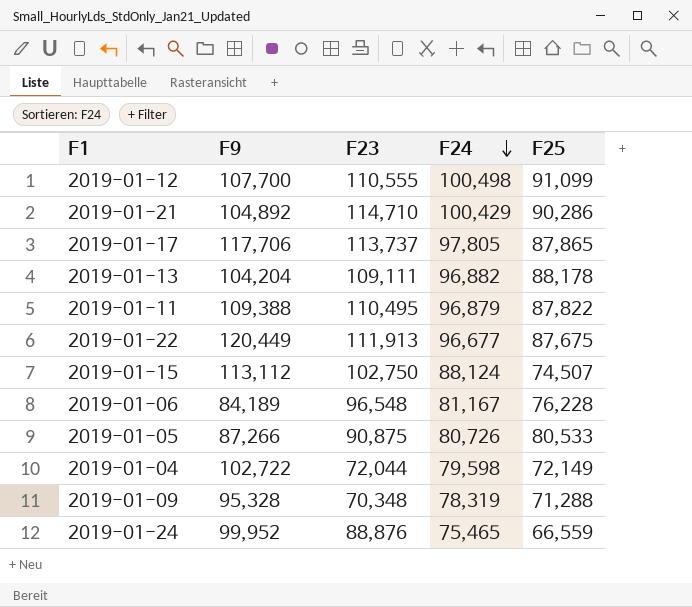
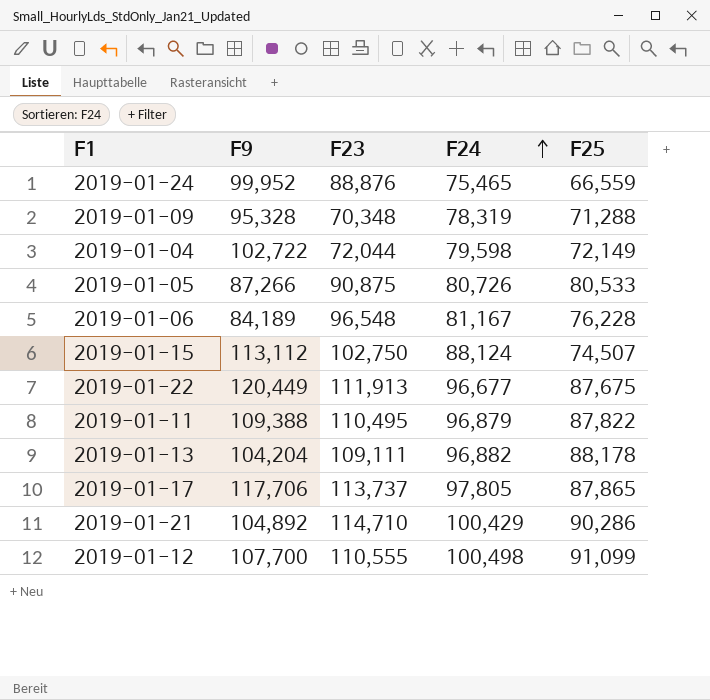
row order: F24 descending -> F24 ascending

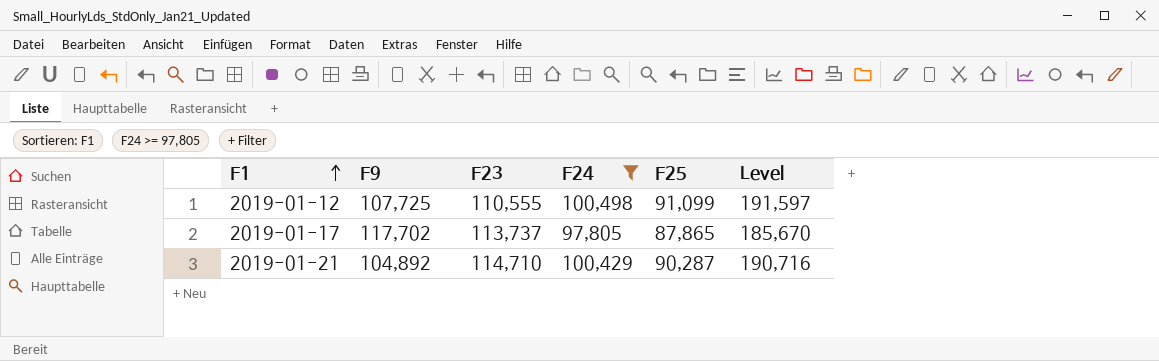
filter: none -> F24 >= 97,805
row order: F24 ascending -> F1 ascending
column Level | formula: none -> [F24] + [F25]
2019-01-12 | F9: 107,700 -> 107,725
2019-01-17 | F9: 117,706 -> 117,702
2019-01-21 | F25: 90,286 -> 90,287

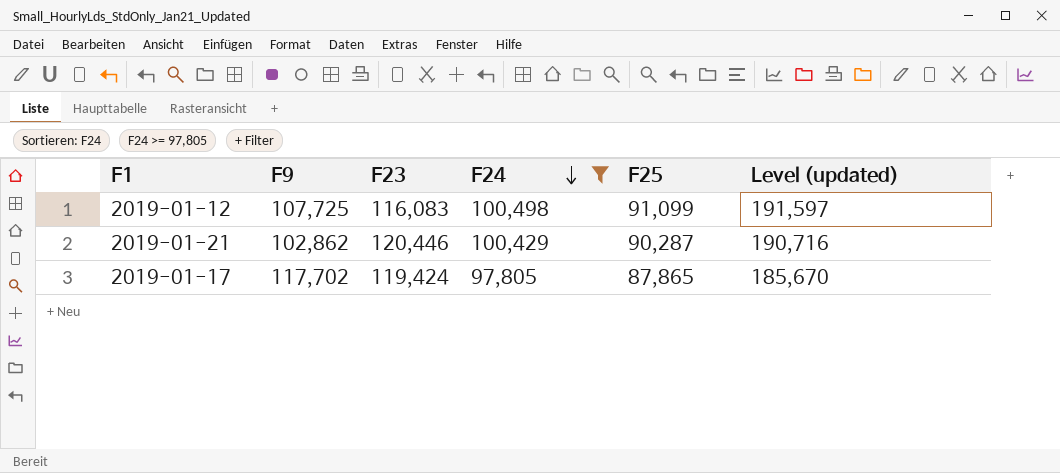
row order: F1 ascending -> F24 descending
column name: Level -> Level (updated)
2019-01-12 | F23: 110,555 -> 116,083
2019-01-21 | F9: 104,892 -> 102,862
2019-01-21 | F23: 114,710 -> 120,446
2019-01-17 | F23: 113,737 -> 119,424

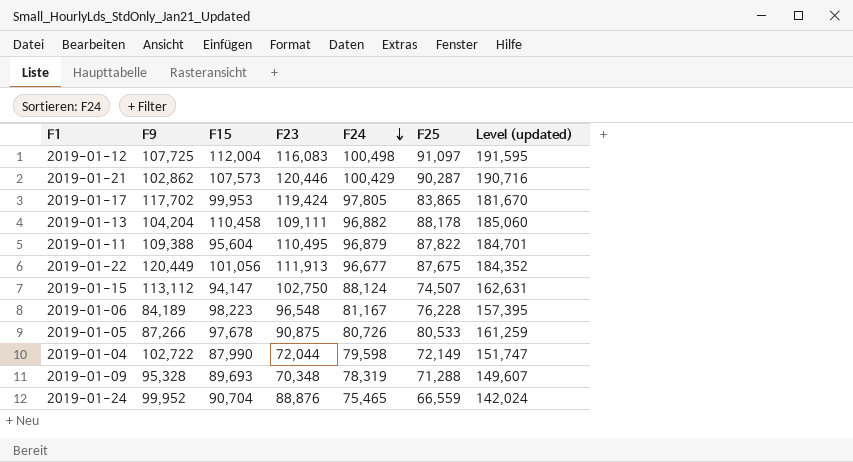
filter: F24 >= 97,805 -> none
column F15 | position: none -> 3
2019-01-12 | F25: 91,099 -> 91,097
2019-01-12 | Level (updated): 191,597 -> 191,595
2019-01-17 | F25: 87,865 -> 83,865
2019-01-17 | Level (updated): 185,670 -> 181,670

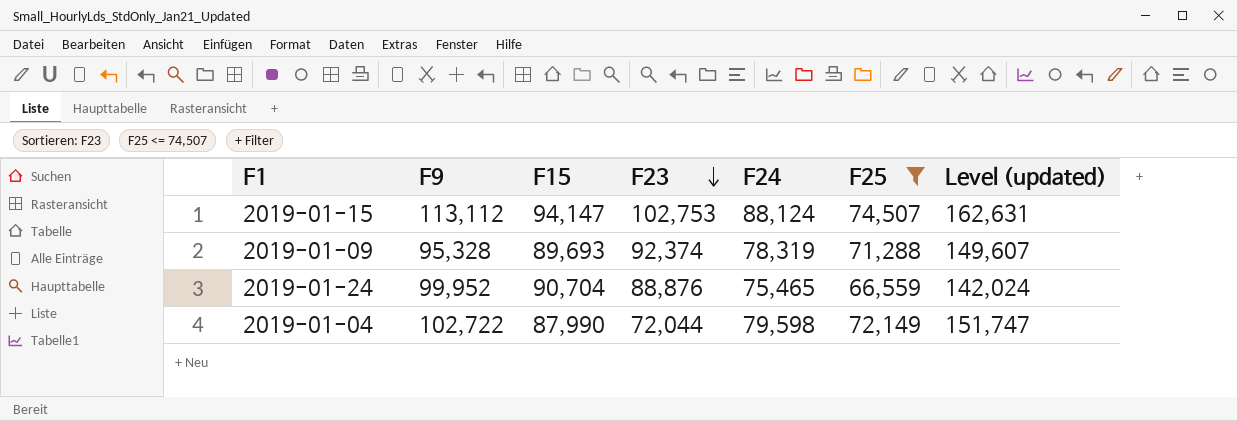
filter: none -> F25 <= 74,507
row order: F24 descending -> F23 descending
2019-01-15 | F23: 102,750 -> 102,753
2019-01-09 | F23: 70,348 -> 92,374

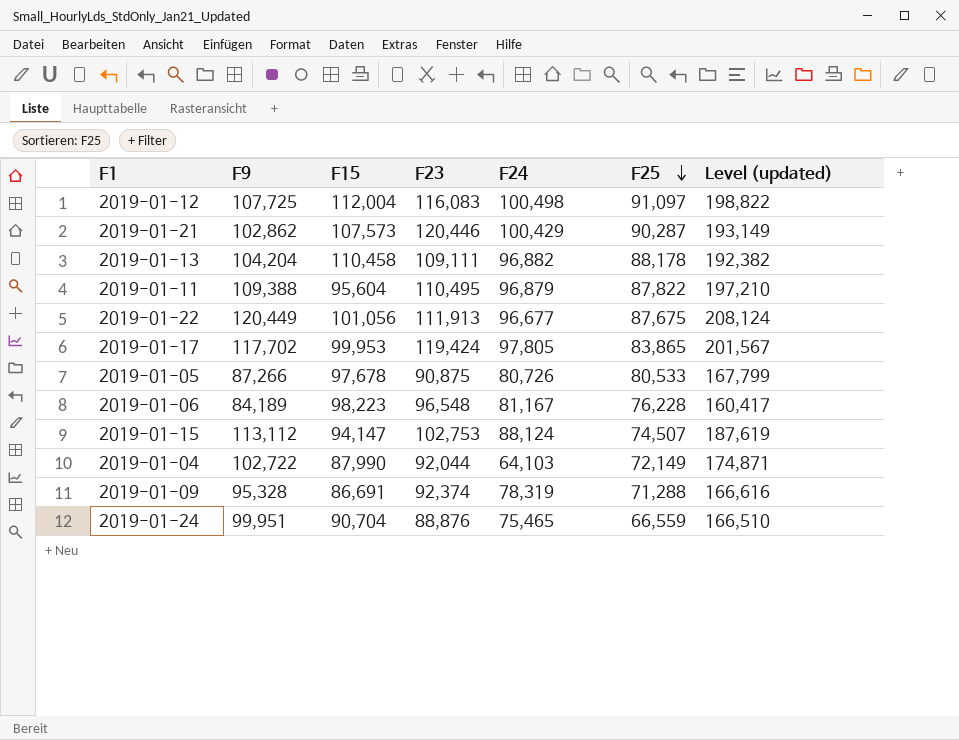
filter: F25 <= 74,507 -> none
row order: F23 descending -> F25 descending
column Level (updated) | formula: [F24] + [F25] -> [F9] + [F25]
2019-01-04 | F23: 72,044 -> 92,044
2019-01-04 | F24: 79,598 -> 64,103
2019-01-09 | F15: 89,693 -> 86,691
2019-01-24 | F9: 99,952 -> 99,951

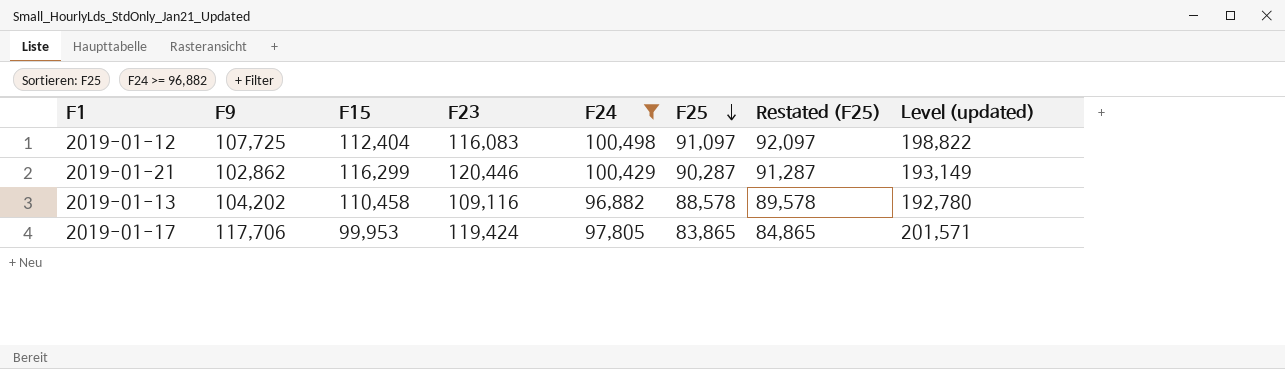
filter: none -> F24 >= 96,882
column Restated (F25) | formula: none -> [F25] + 1000
2019-01-12 | F15: 112,004 -> 112,404
2019-01-21 | F15: 107,573 -> 116,299
2019-01-13 | F9: 104,204 -> 104,202
2019-01-13 | F23: 109,111 -> 109,116
2019-01-13 | F25: 88,178 -> 88,578
2019-01-13 | Level (updated): 192,382 -> 192,780
2019-01-17 | F9: 117,702 -> 117,706
2019-01-17 | Level (updated): 201,567 -> 201,571

